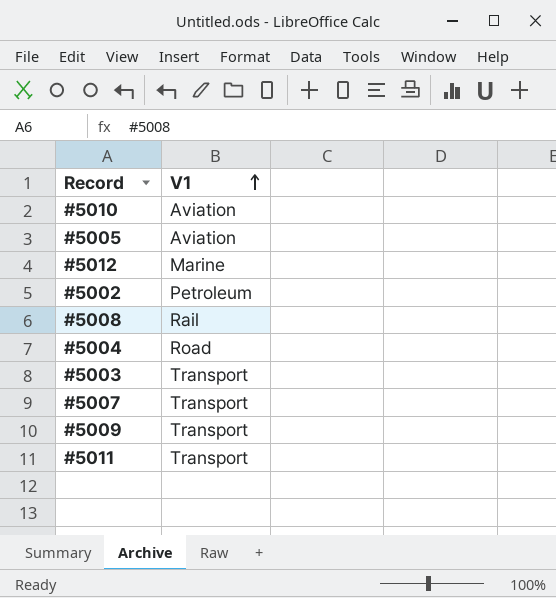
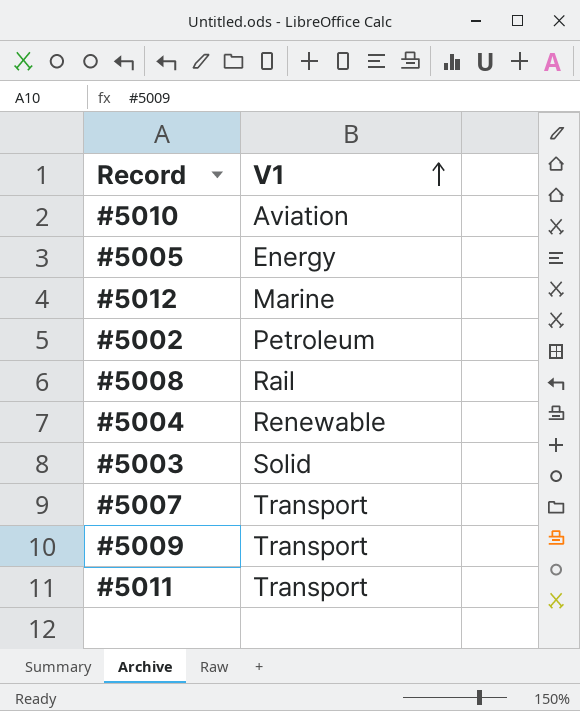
#5005 | V1: Aviation -> Energy
#5004 | V1: Road -> Renewable
#5003 | V1: Transport -> Solid

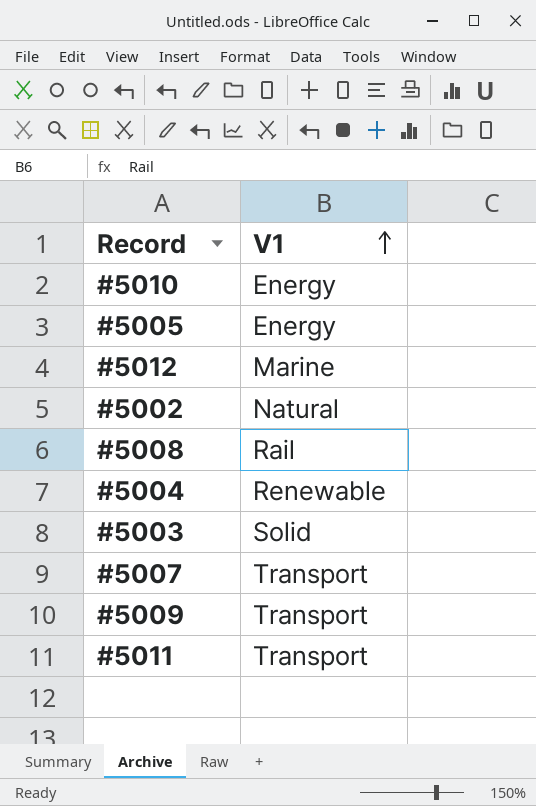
#5010 | V1: Aviation -> Energy
#5002 | V1: Petroleum -> Natural

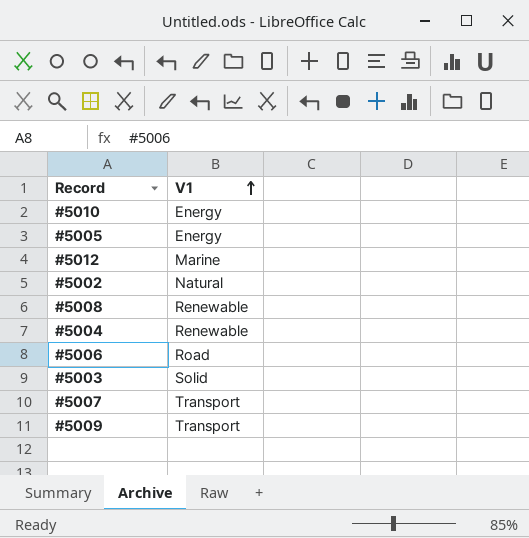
row #5011: Transport -> none
#5008 | V1: Rail -> Renewable
row #5006: none -> Road

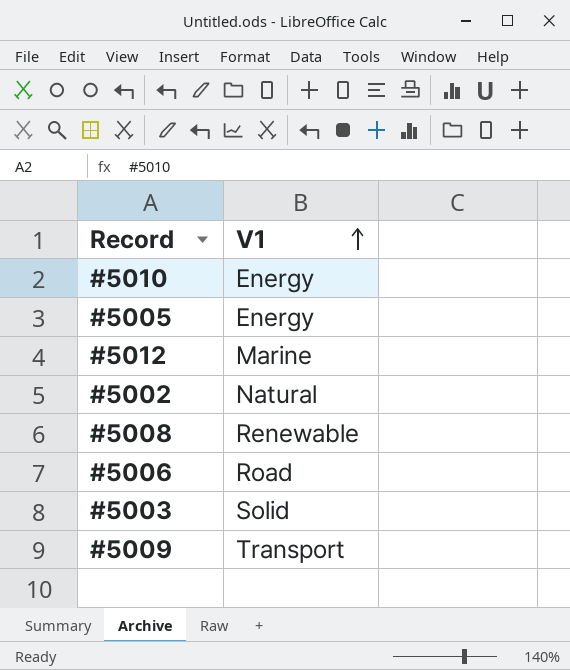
row #5004: Renewable -> none
row #5007: Transport -> none

